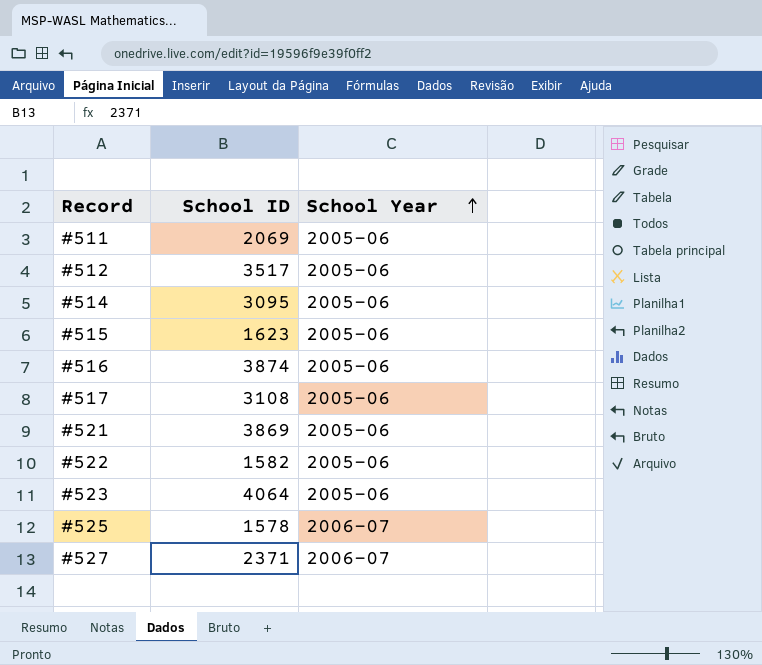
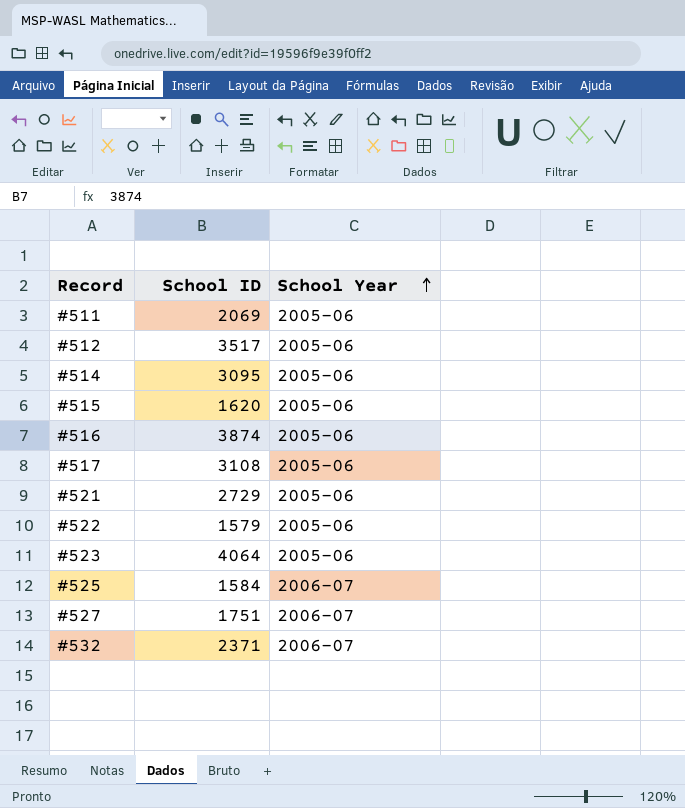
#515 | School ID: 1623 -> 1620
#521 | School ID: 3869 -> 2729
#522 | School ID: 1582 -> 1579
#525 | School ID: 1578 -> 1584
#527 | School ID: 2371 -> 1751
row #532: none -> 2371 | 2006-07

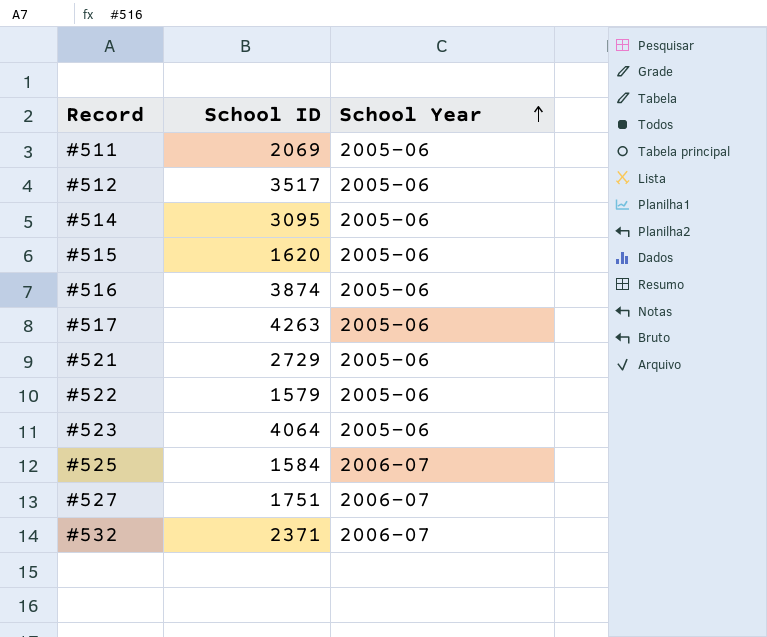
#517 | School ID: 3108 -> 4263

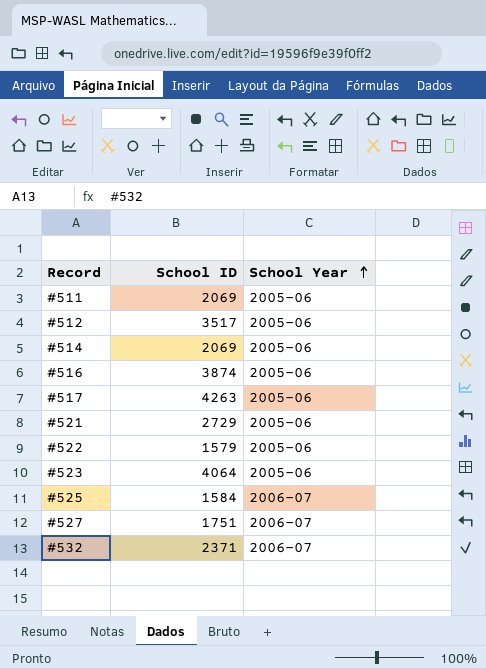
row #515: 1620 | 2005-06 -> none
#514 | School ID: 3095 -> 2069

